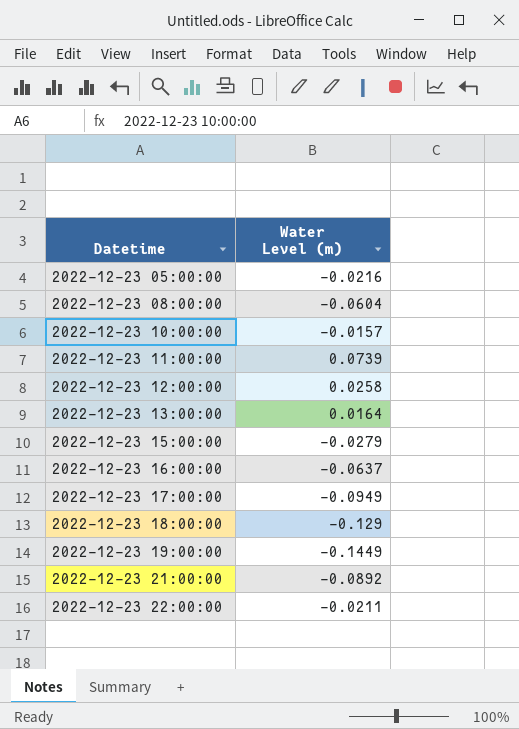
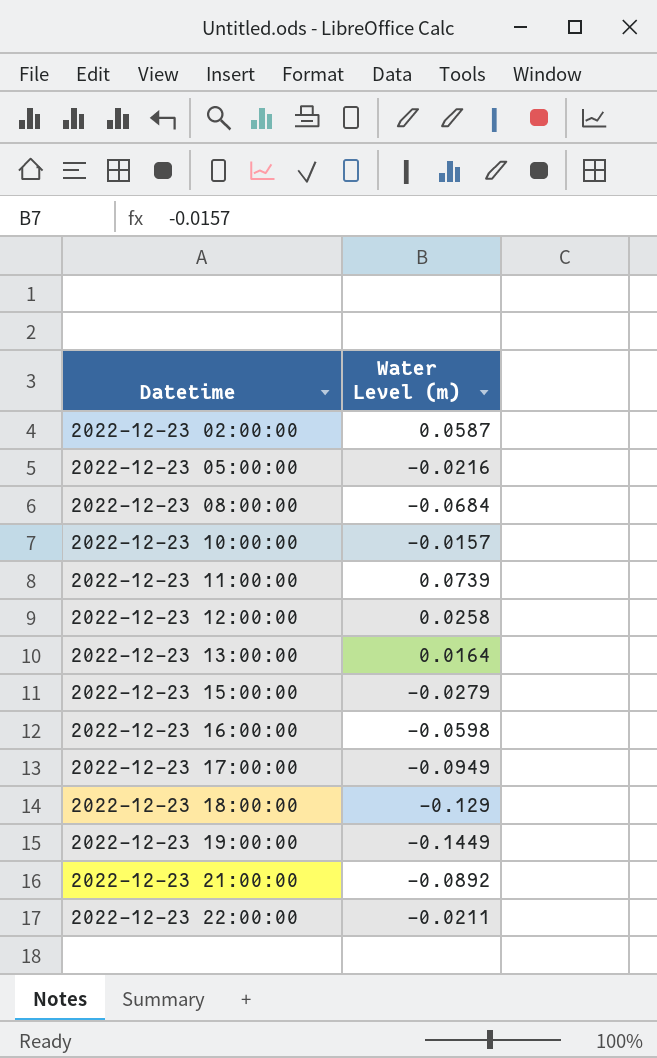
row 2022-12-23 02:00:00: none -> 0.0587
2022-12-23 08:00:00 | Water Level (m): -0.0604 -> -0.0684
2022-12-23 16:00:00 | Water Level (m): -0.0637 -> -0.0598

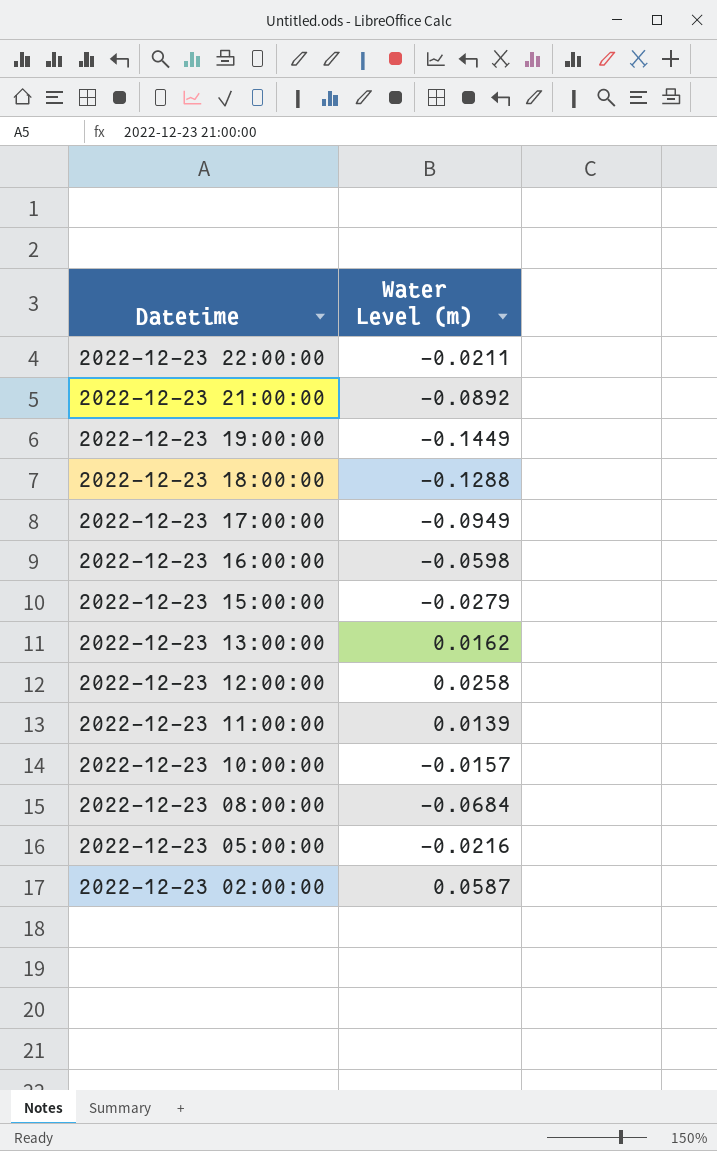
row order: Datetime ascending -> Datetime descending
2022-12-23 18:00:00 | Water Level (m): -0.129 -> -0.1288
2022-12-23 13:00:00 | Water Level (m): 0.0164 -> 0.0162
2022-12-23 11:00:00 | Water Level (m): 0.0739 -> 0.0139

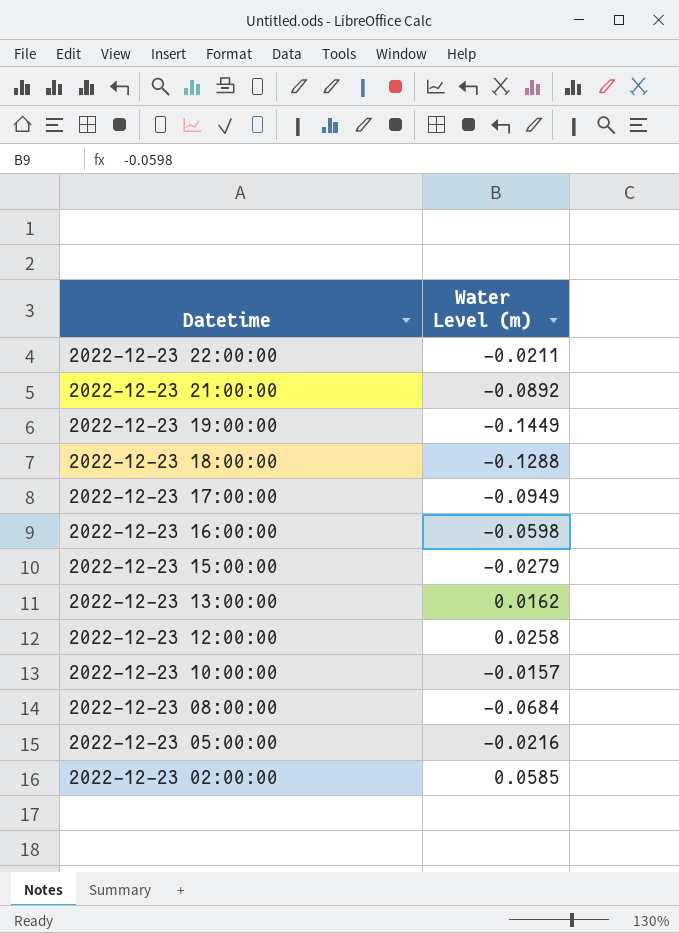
row 2022-12-23 11:00:00: 0.0139 -> none
2022-12-23 02:00:00 | Water Level (m): 0.0587 -> 0.0585

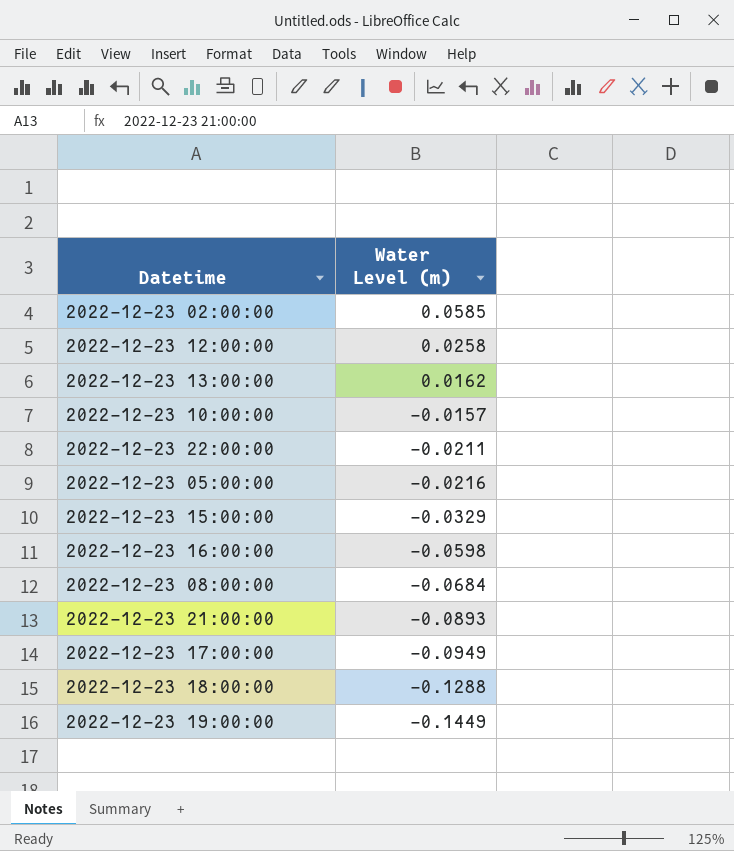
row order: Datetime descending -> Water Level (m) descending
2022-12-23 15:00:00 | Water Level (m): -0.0279 -> -0.0329
2022-12-23 21:00:00 | Water Level (m): -0.0892 -> -0.0893

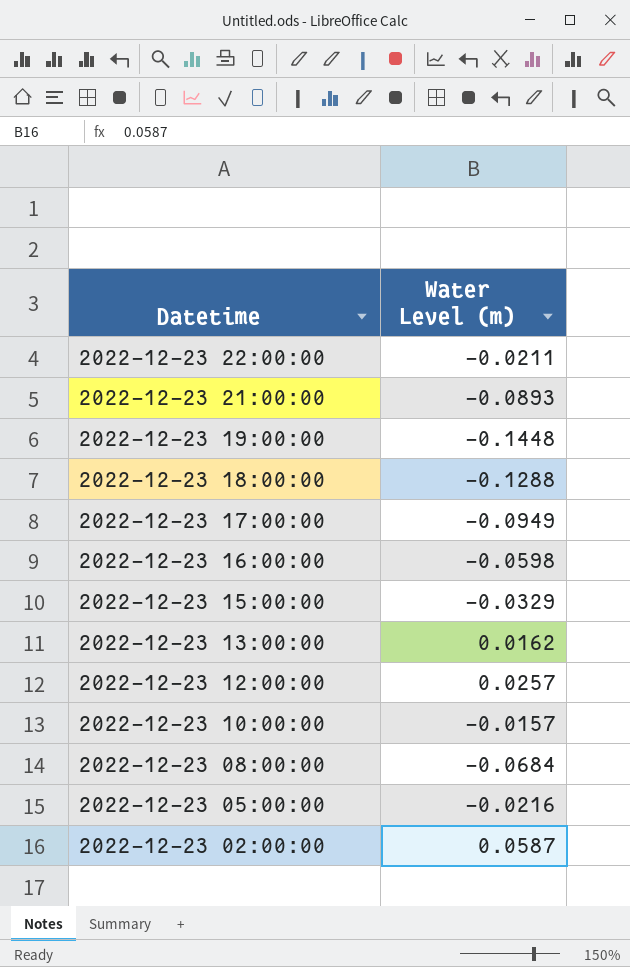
row order: Water Level (m) descending -> Datetime descending
2022-12-23 19:00:00 | Water Level (m): -0.1449 -> -0.1448
2022-12-23 12:00:00 | Water Level (m): 0.0258 -> 0.0257
2022-12-23 02:00:00 | Water Level (m): 0.0585 -> 0.0587

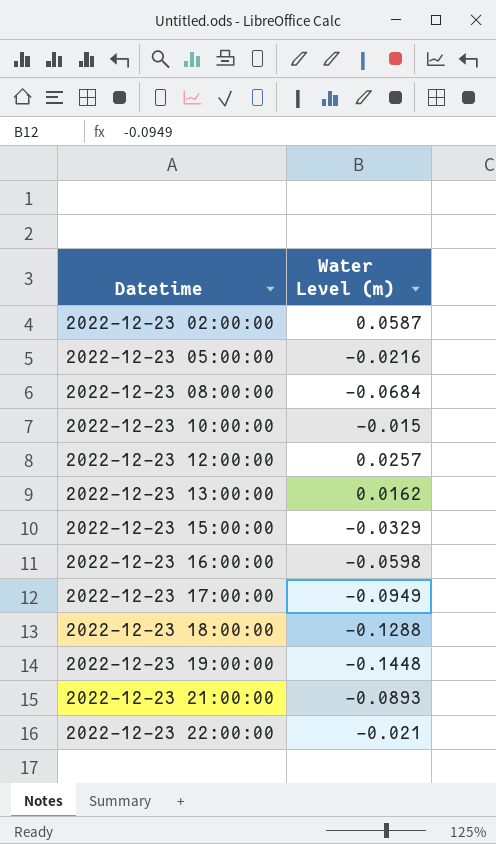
row order: Datetime descending -> Datetime ascending
2022-12-23 10:00:00 | Water Level (m): -0.0157 -> -0.015
2022-12-23 22:00:00 | Water Level (m): -0.0211 -> -0.021

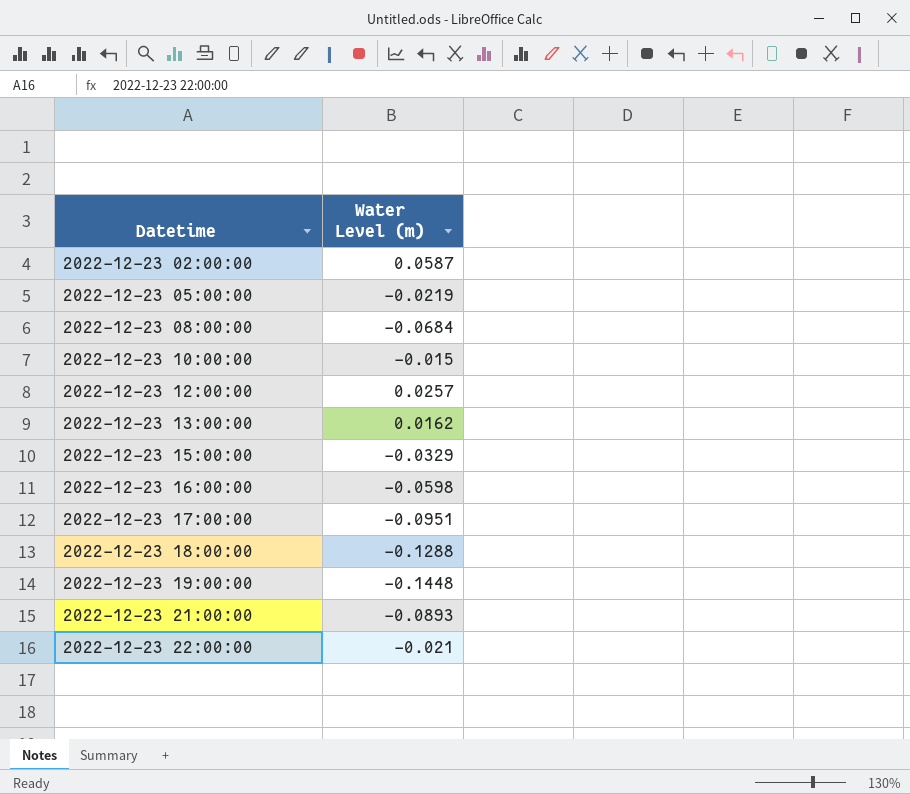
2022-12-23 05:00:00 | Water Level (m): -0.0216 -> -0.0219
2022-12-23 17:00:00 | Water Level (m): -0.0949 -> -0.0951

